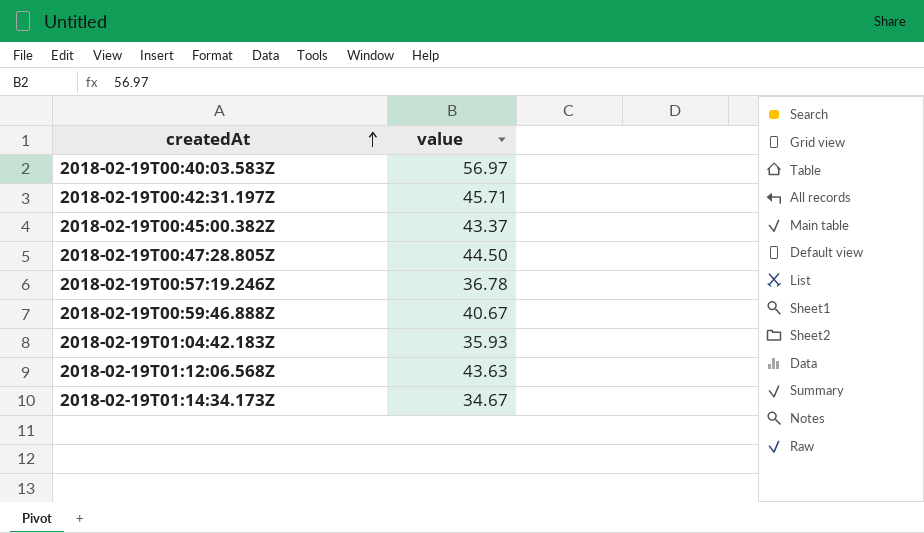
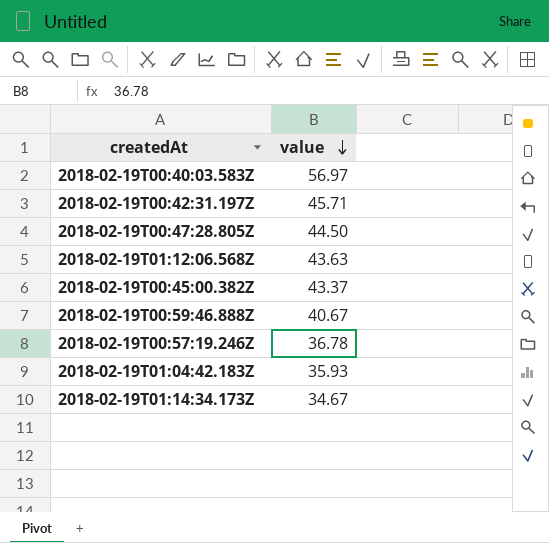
row order: createdAt ascending -> value descending

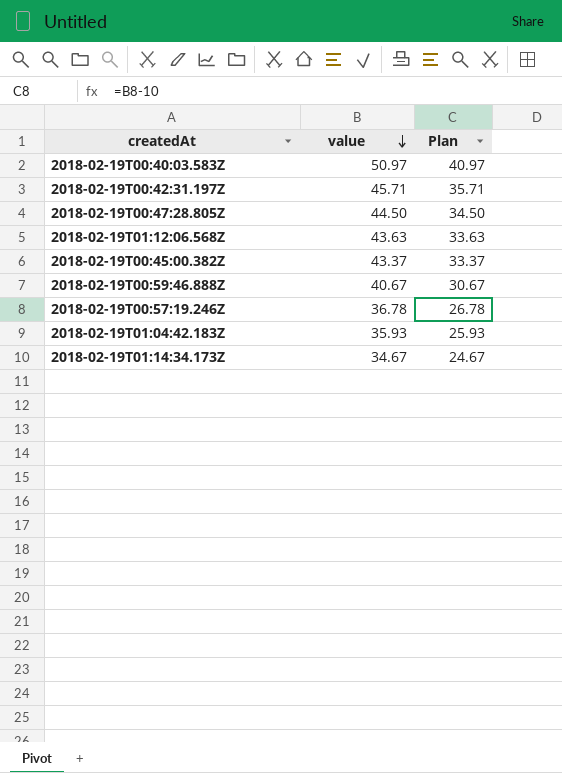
column Plan | formula: none -> [value] - 10
2018-02-19T00:40:03.583Z | value: 56.97 -> 50.97

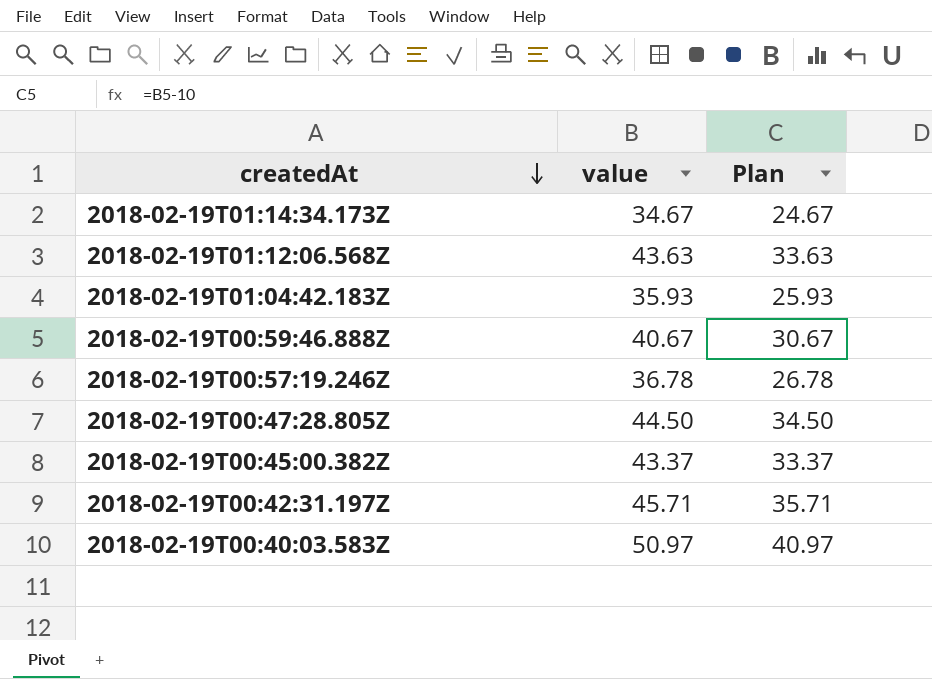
row order: value descending -> createdAt descending

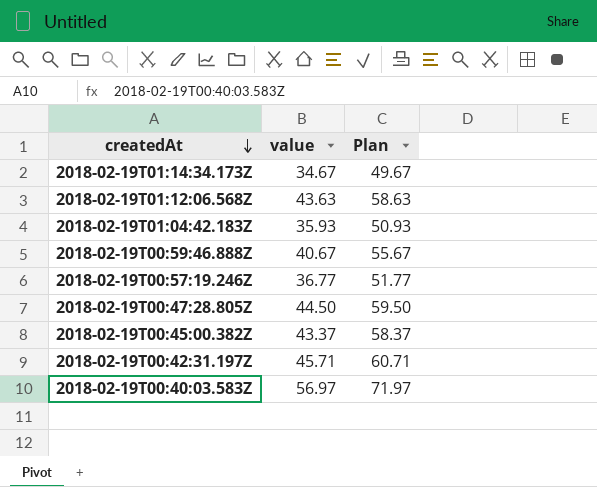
column Plan | formula: [value] - 10 -> [value] + 15
2018-02-19T00:57:19.246Z | value: 36.78 -> 36.77
2018-02-19T00:40:03.583Z | value: 50.97 -> 56.97

